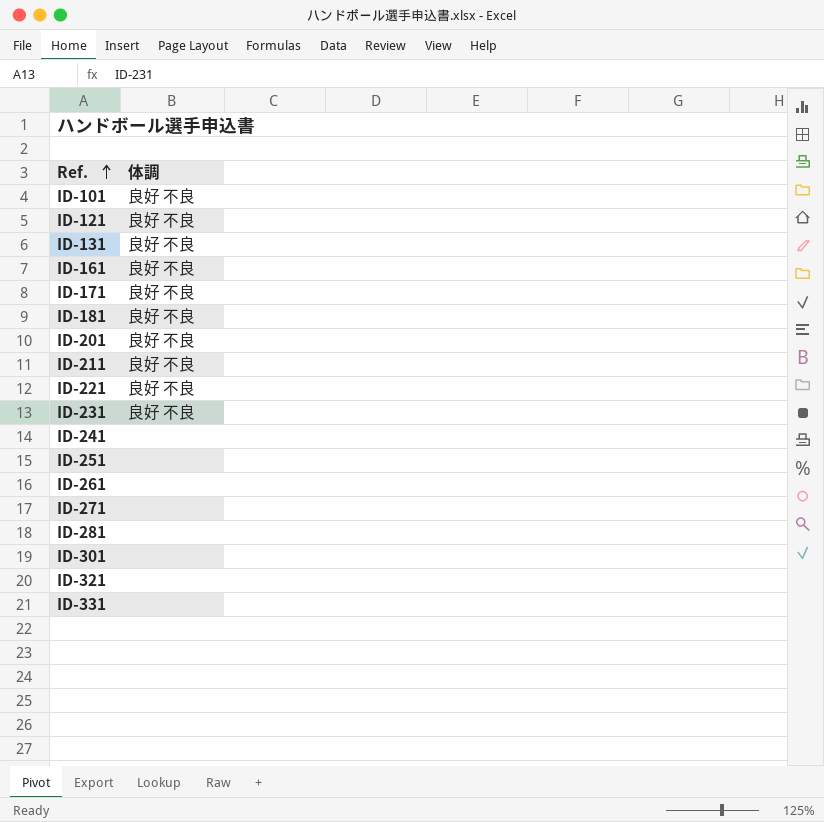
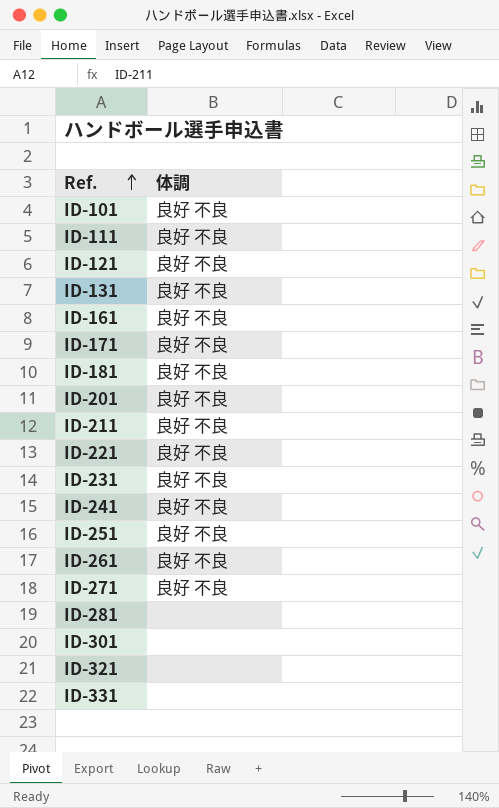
row ID-111: none -> 良好 不良
ID-241 | 体調: none -> 良好 不良
ID-251 | 体調: none -> 良好 不良
ID-261 | 体調: none -> 良好 不良
ID-271 | 体調: none -> 良好 不良

